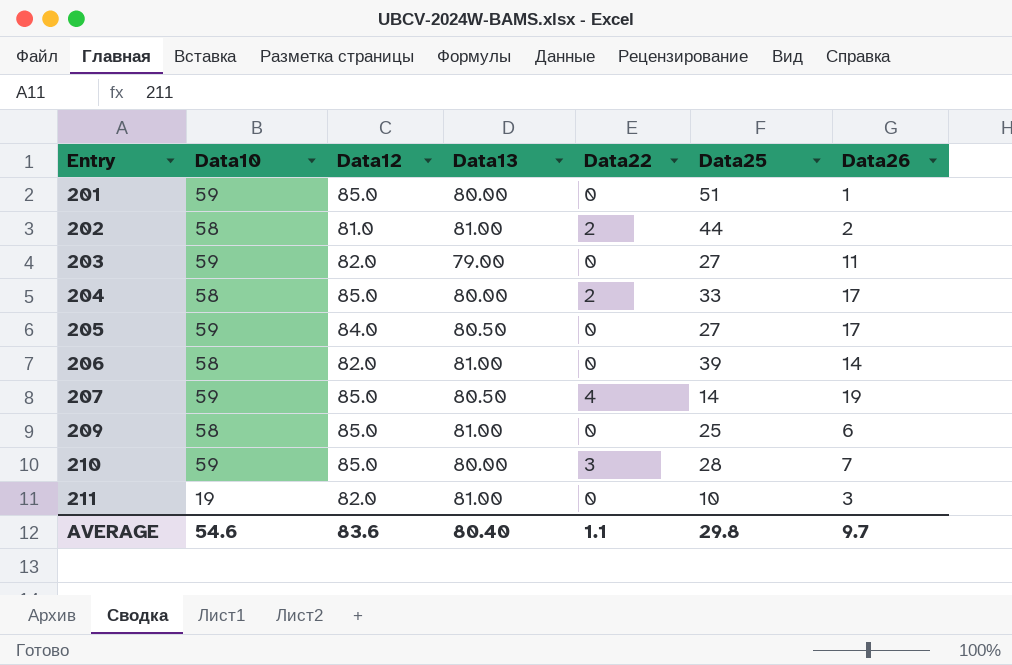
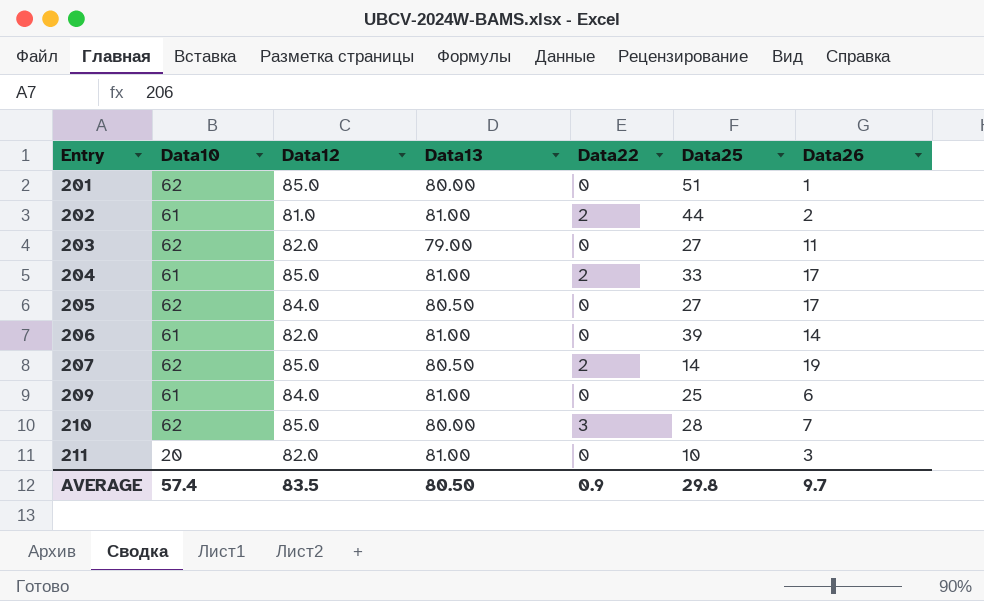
201 | Data10: 59 -> 62
202 | Data10: 58 -> 61
203 | Data10: 59 -> 62
204 | Data10: 58 -> 61
204 | Data13: 80.00 -> 81.00
205 | Data10: 59 -> 62
206 | Data10: 58 -> 61
207 | Data10: 59 -> 62
207 | Data22: 4 -> 2
209 | Data10: 58 -> 61
209 | Data12: 85.0 -> 84.0
210 | Data10: 59 -> 62
211 | Data10: 19 -> 20
AVERAGE | Data10: 54.6 -> 57.4
AVERAGE | Data12: 83.6 -> 83.5
AVERAGE | Data13: 80.40 -> 80.50
AVERAGE | Data22: 1.1 -> 0.9

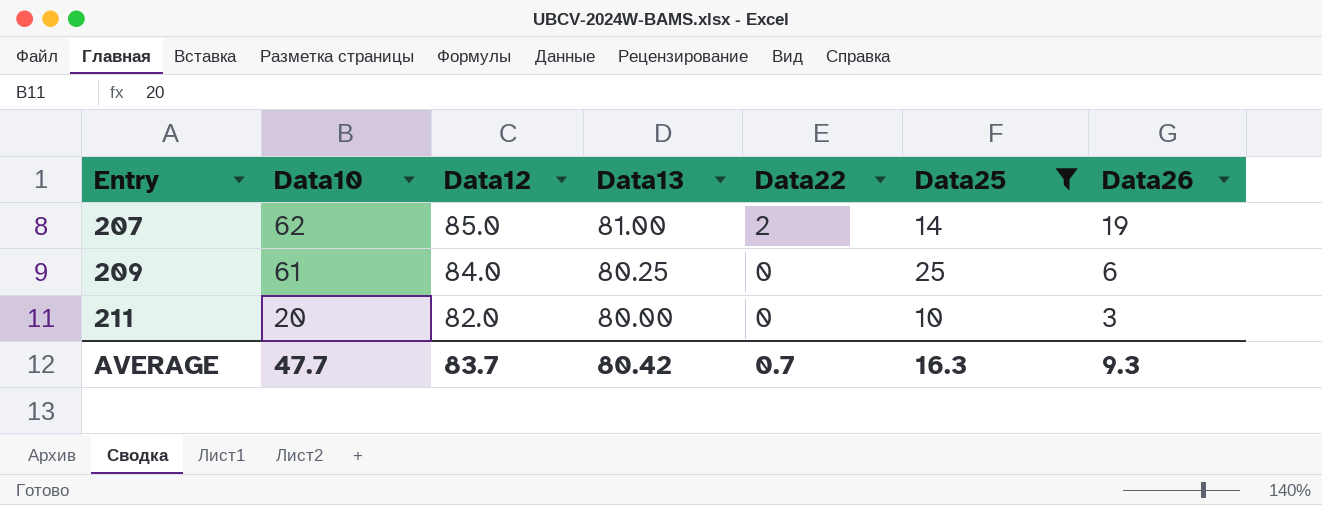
filter: none -> Data25 <= 25
207 | Data13: 80.50 -> 81.00
209 | Data13: 81.00 -> 80.25
211 | Data13: 81.00 -> 80.00
AVERAGE | Data10: 57.4 -> 47.7
AVERAGE | Data12: 83.5 -> 83.7
AVERAGE | Data13: 80.50 -> 80.42
AVERAGE | Data22: 0.9 -> 0.7
AVERAGE | Data25: 29.8 -> 16.3
AVERAGE | Data26: 9.7 -> 9.3

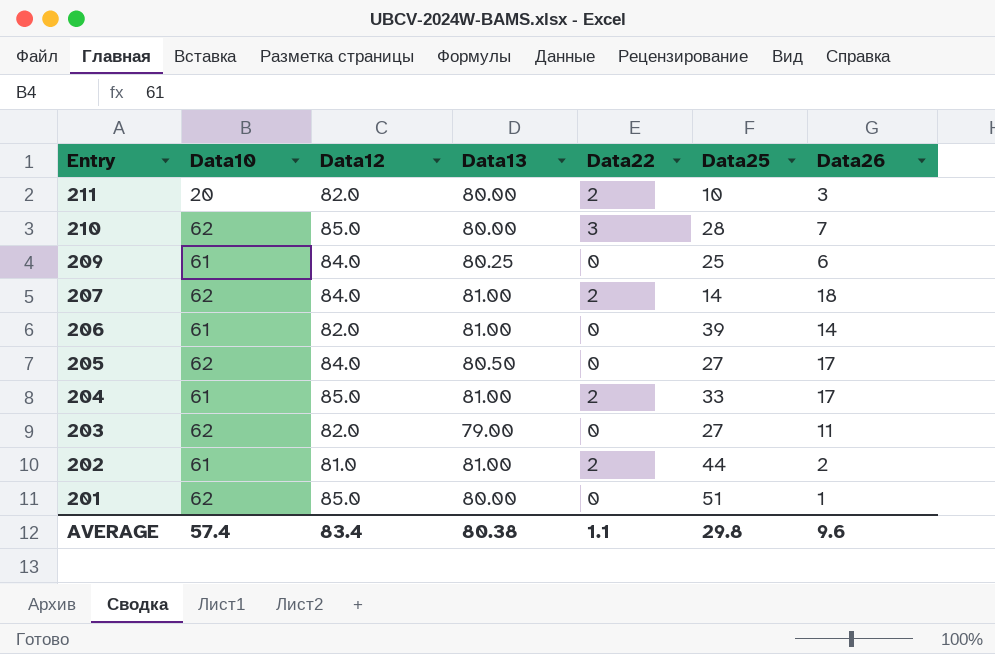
filter: Data25 <= 25 -> none
row order: Entry ascending -> Entry descending
211 | Data22: 0 -> 2
207 | Data12: 85.0 -> 84.0
207 | Data26: 19 -> 18
AVERAGE | Data10: 47.7 -> 57.4
AVERAGE | Data12: 83.7 -> 83.4
AVERAGE | Data13: 80.42 -> 80.38
AVERAGE | Data22: 0.7 -> 1.1
AVERAGE | Data25: 16.3 -> 29.8
AVERAGE | Data26: 9.3 -> 9.6

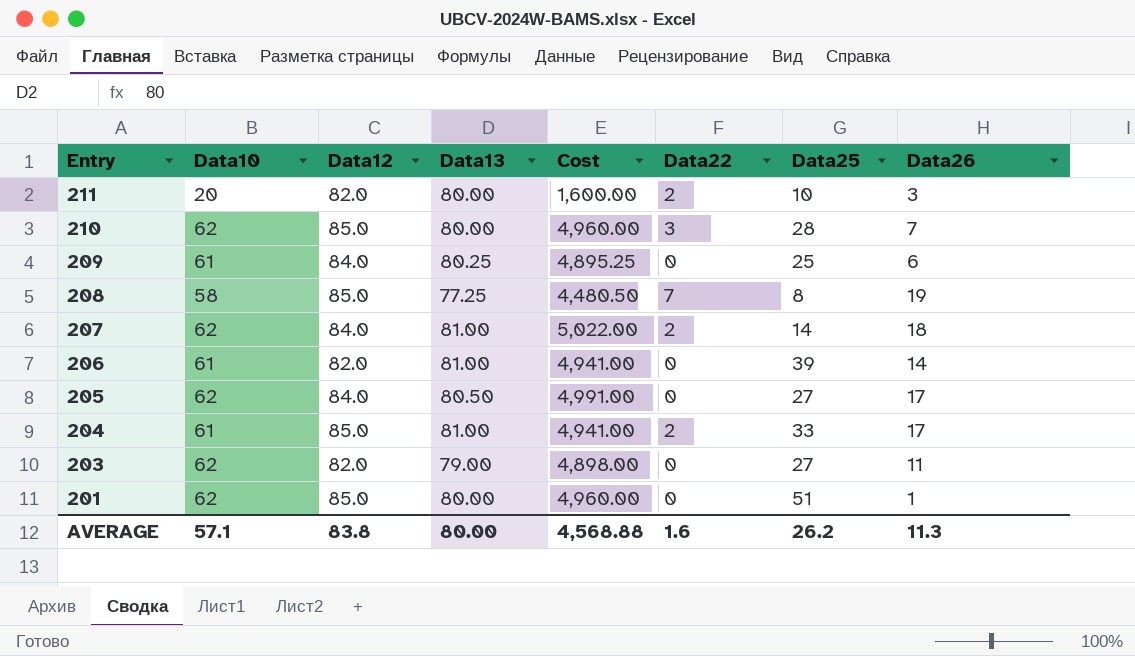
column Cost | formula: none -> [Data10] * [Data13]
row 202: 61 | 81.0 | 81.00 | 2 | 44 | 2 -> none
row 208: none -> 58 | 85.0 | 77.25 | 4,480.50 | 7 | 8 | 19
AVERAGE | Data10: 57.4 -> 57.1
AVERAGE | Data12: 83.4 -> 83.8
AVERAGE | Data13: 80.38 -> 80.00
AVERAGE | Data22: 1.1 -> 1.6
AVERAGE | Data25: 29.8 -> 26.2
AVERAGE | Data26: 9.6 -> 11.3

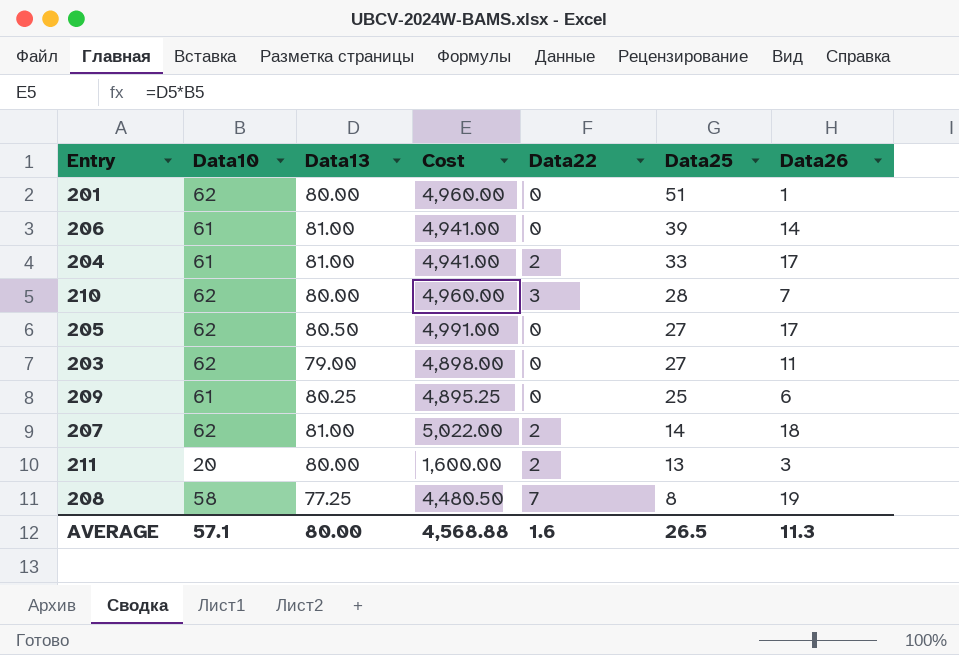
row order: Entry descending -> Data25 descending
column Data12 | position: 3 -> none
211 | Data25: 10 -> 13
AVERAGE | Data25: 26.2 -> 26.5

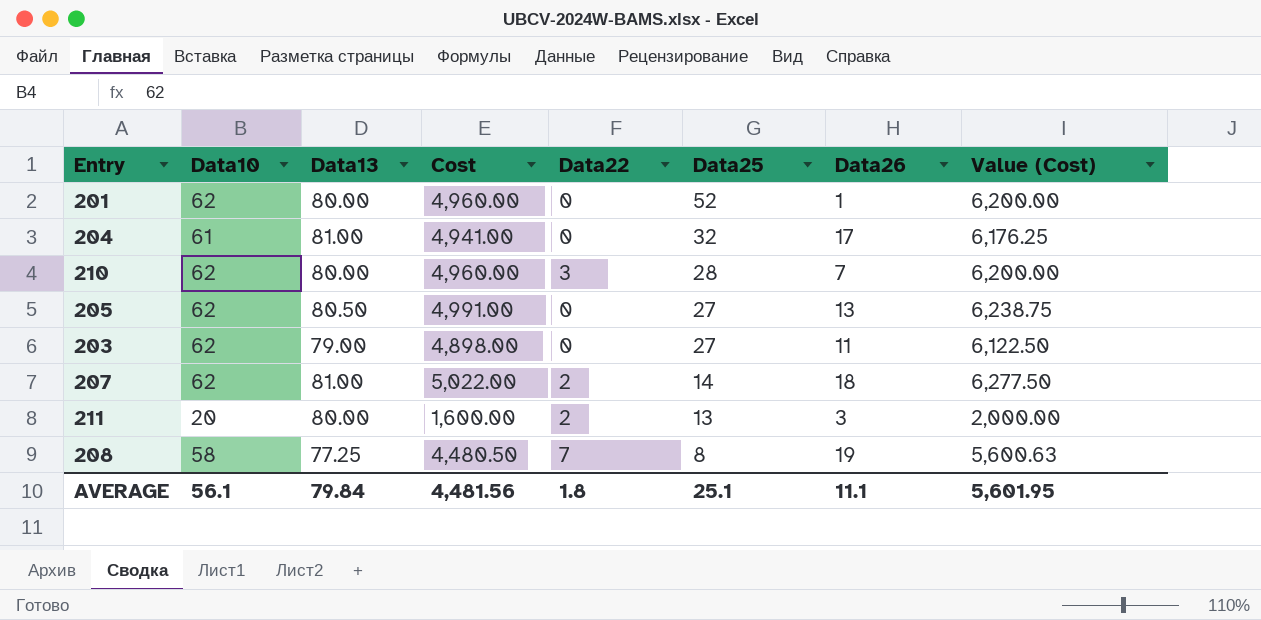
column Value (Cost) | formula: none -> [Cost] * 1.25
row 206: 61 | 81.00 | 4,941.00 | 0 | 39 | 14 -> none
row 209: 61 | 80.25 | 4,895.25 | 0 | 25 | 6 -> none
201 | Data25: 51 -> 52
204 | Data22: 2 -> 0
204 | Data25: 33 -> 32
205 | Data26: 17 -> 13
AVERAGE | Data10: 57.1 -> 56.1
AVERAGE | Data13: 80.00 -> 79.84
AVERAGE | Cost: 4,568.88 -> 4,481.56
AVERAGE | Data22: 1.6 -> 1.8
AVERAGE | Data25: 26.5 -> 25.1
AVERAGE | Data26: 11.3 -> 11.1

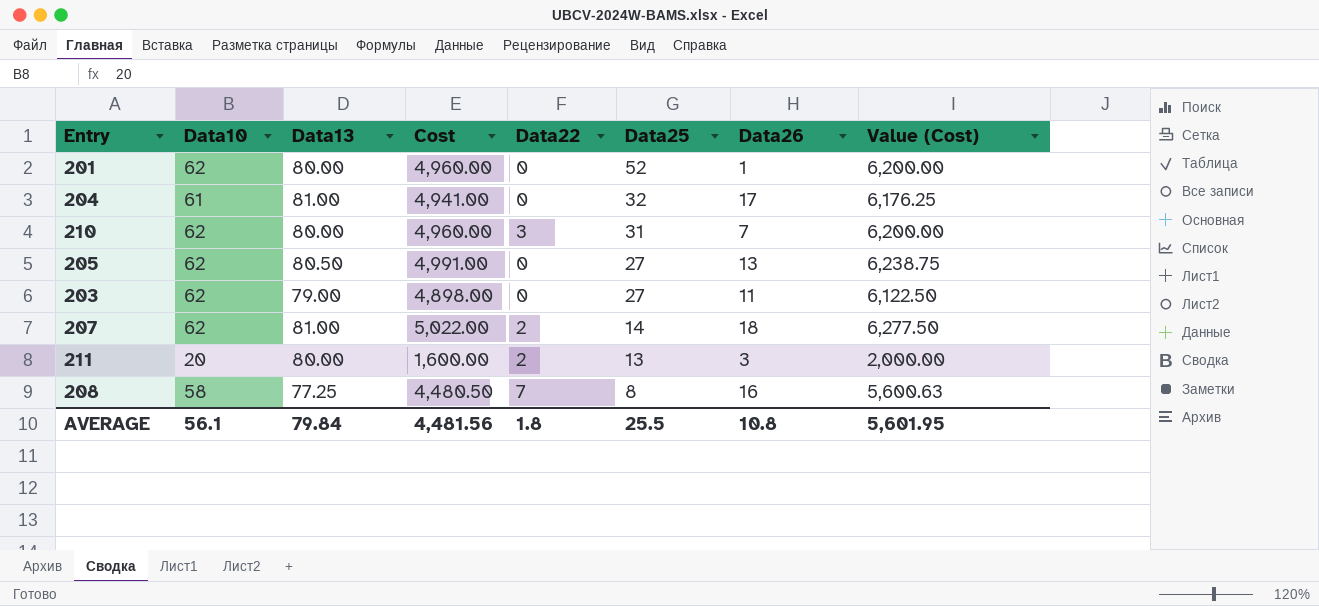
210 | Data25: 28 -> 31
208 | Data26: 19 -> 16
AVERAGE | Data25: 25.1 -> 25.5
AVERAGE | Data26: 11.1 -> 10.8

